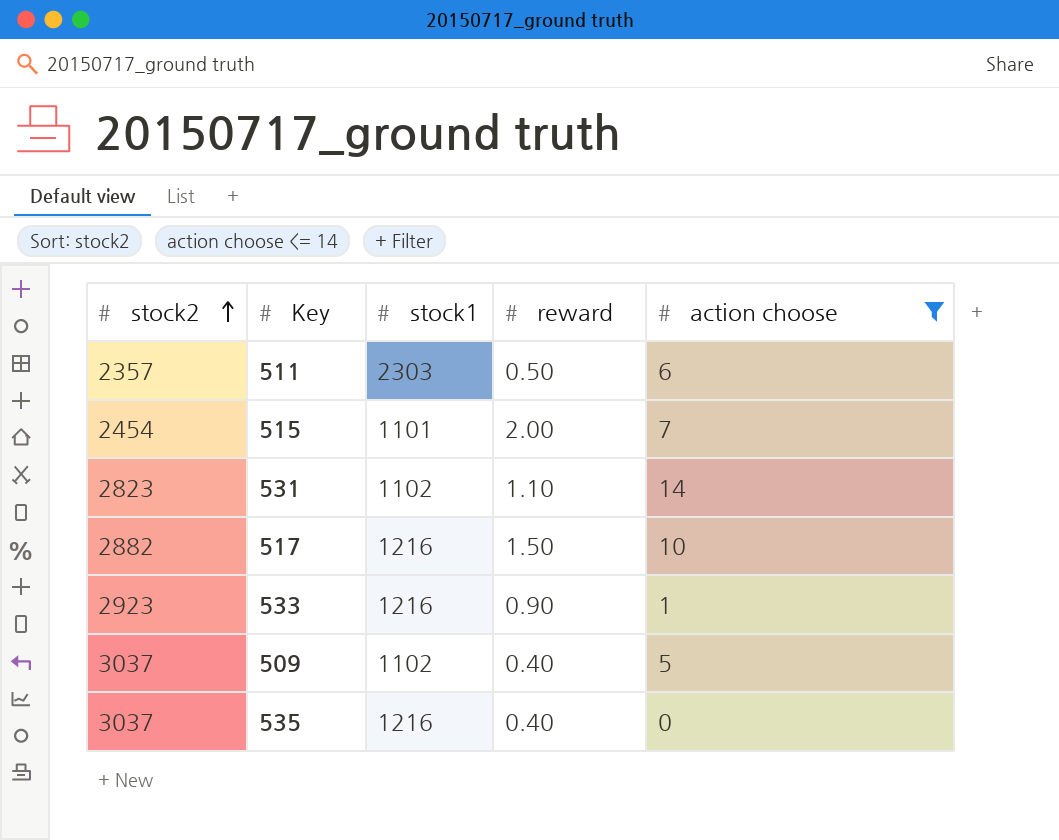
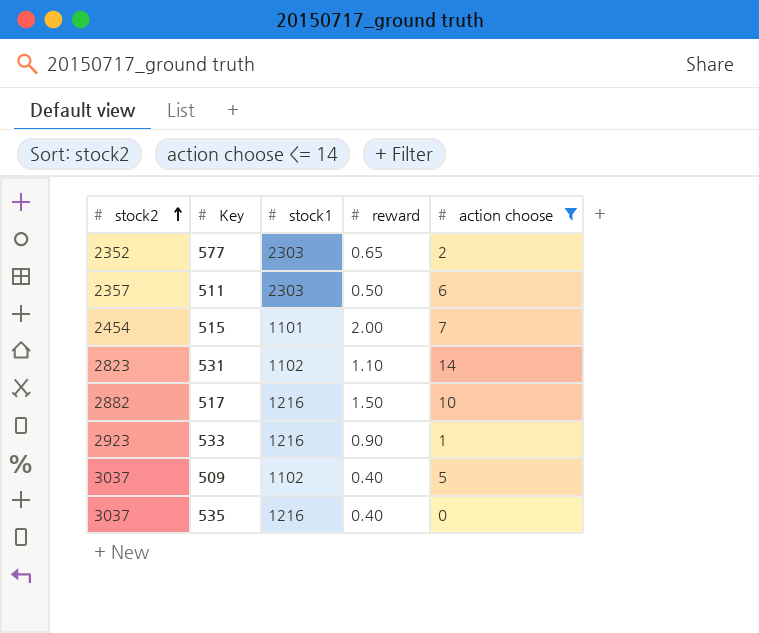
row 577: none -> 2352 | 2303 | 0.65 | 2

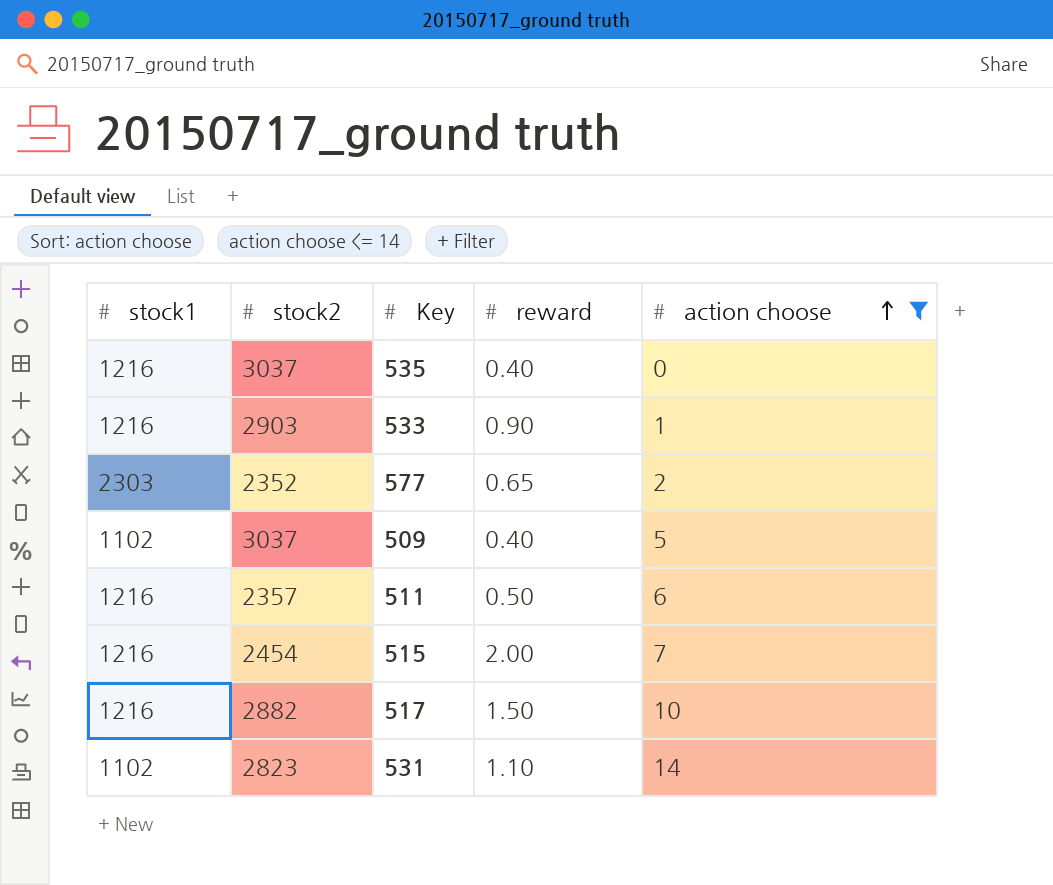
row order: stock2 ascending -> action choose ascending
column stock1 | position: 3 -> 1
533 | stock2: 2923 -> 2903
511 | stock1: 2303 -> 1216
515 | stock1: 1101 -> 1216

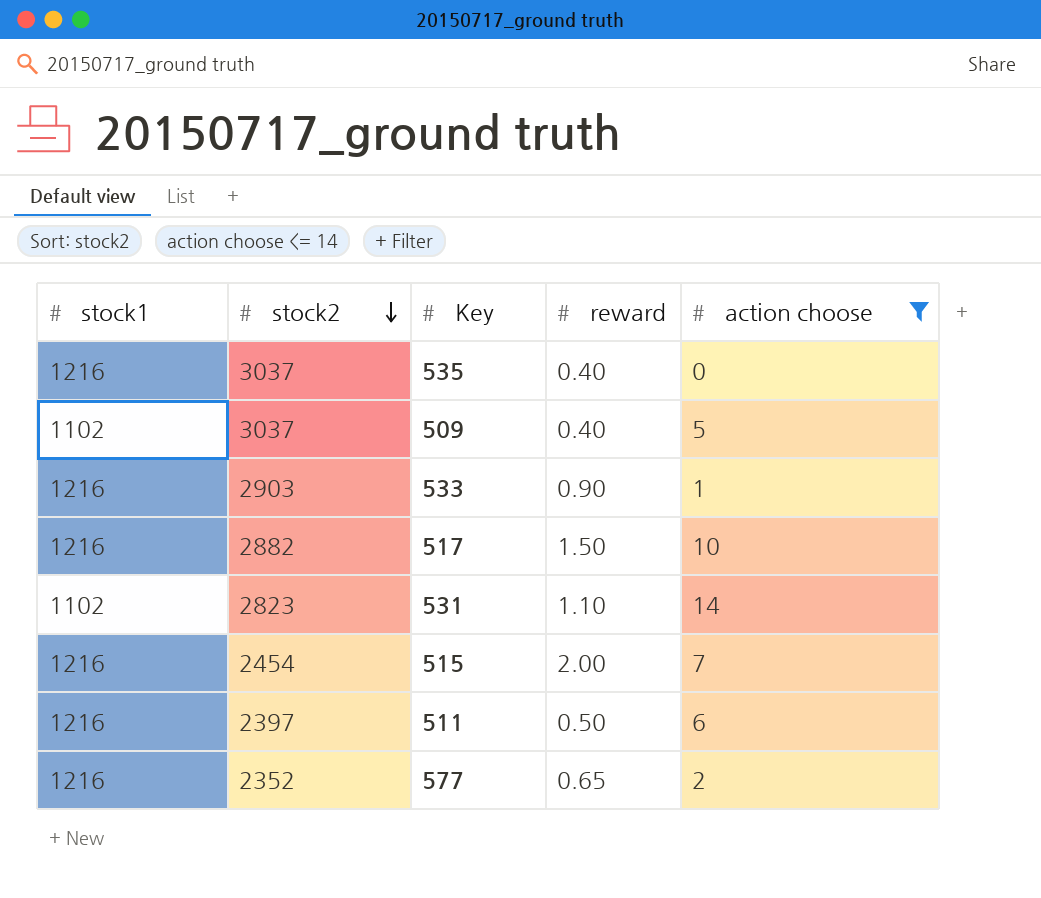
row order: action choose ascending -> stock2 descending
511 | stock2: 2357 -> 2397
577 | stock1: 2303 -> 1216

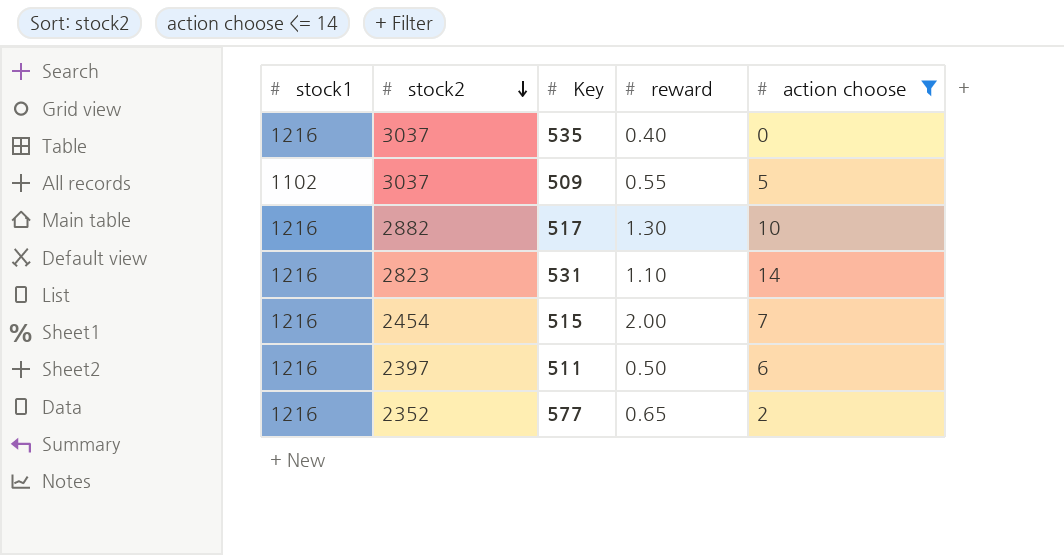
row 533: 1216 | 2903 | 0.90 | 1 -> none
509 | reward: 0.40 -> 0.55
517 | reward: 1.50 -> 1.30
531 | stock1: 1102 -> 1216

